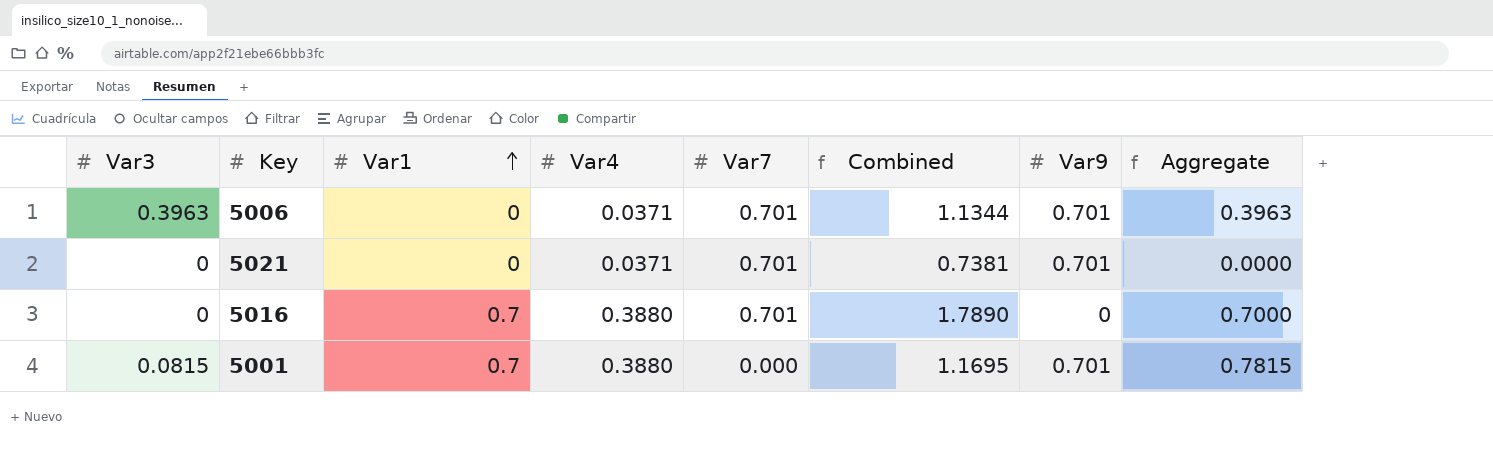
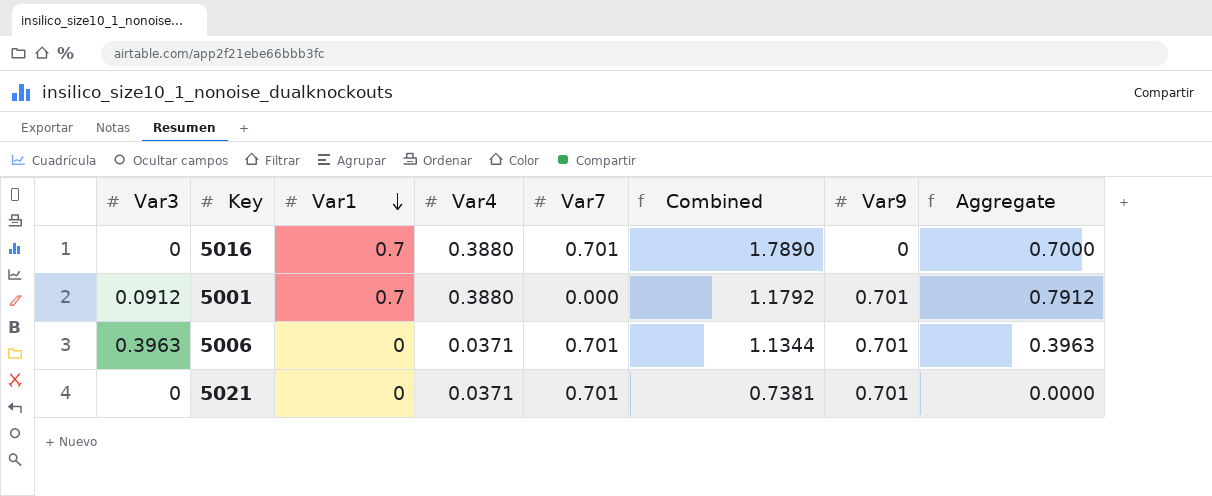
row order: Var1 ascending -> Var1 descending
5001 | Var3: 0.0815 -> 0.0912
5001 | Combined: 1.1695 -> 1.1792
5001 | Aggregate: 0.7815 -> 0.7912

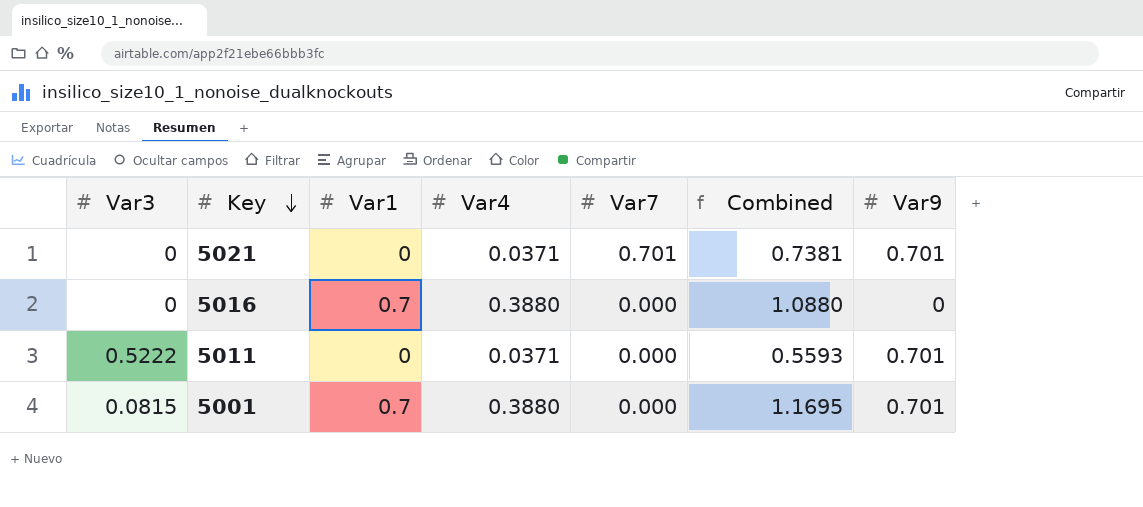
row order: Var1 descending -> Key descending
column Aggregate | formula: [Var3] + [Var1] -> none
row 5006: 0.3963 | 0 | 0.0371 | 0.701 | 1.1344 | 0.701 | 0.3963 -> none
5016 | Var7: 0.701 -> 0.000
5016 | Combined: 1.7890 -> 1.0880
row 5011: none -> 0.5222 | 0 | 0.0371 | 0.000 | 0.5593 | 0.701
5001 | Var3: 0.0912 -> 0.0815
5001 | Combined: 1.1792 -> 1.1695

